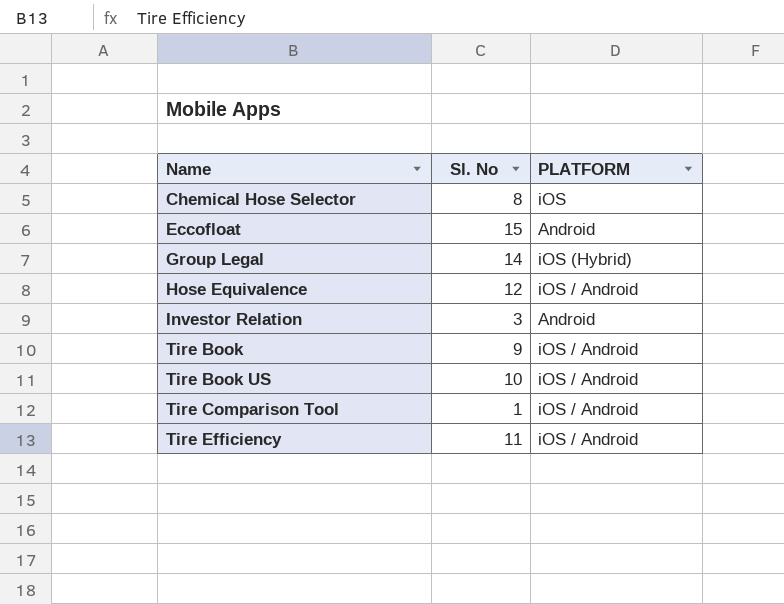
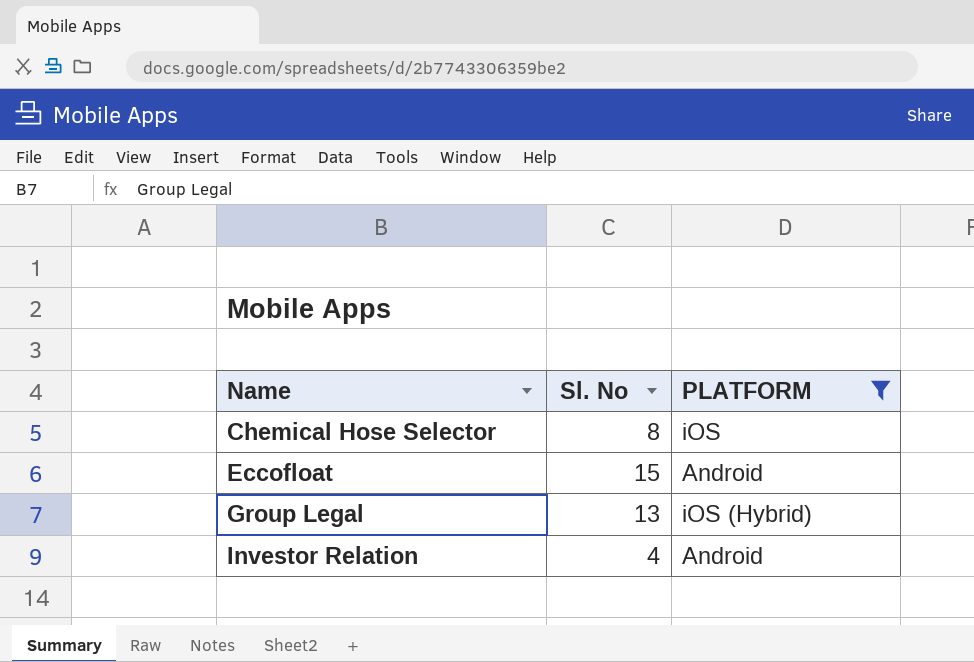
filter: none -> PLATFORM != iOS / Android
Group Legal | Sl. No: 14 -> 13
Investor Relation | Sl. No: 3 -> 4

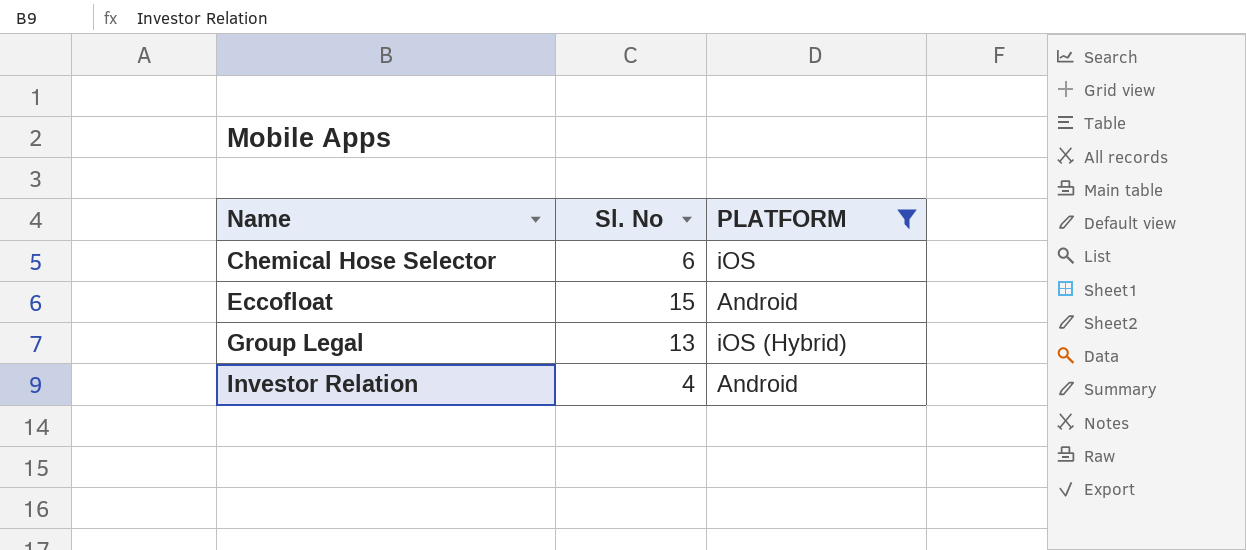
Chemical Hose Selector | Sl. No: 8 -> 6

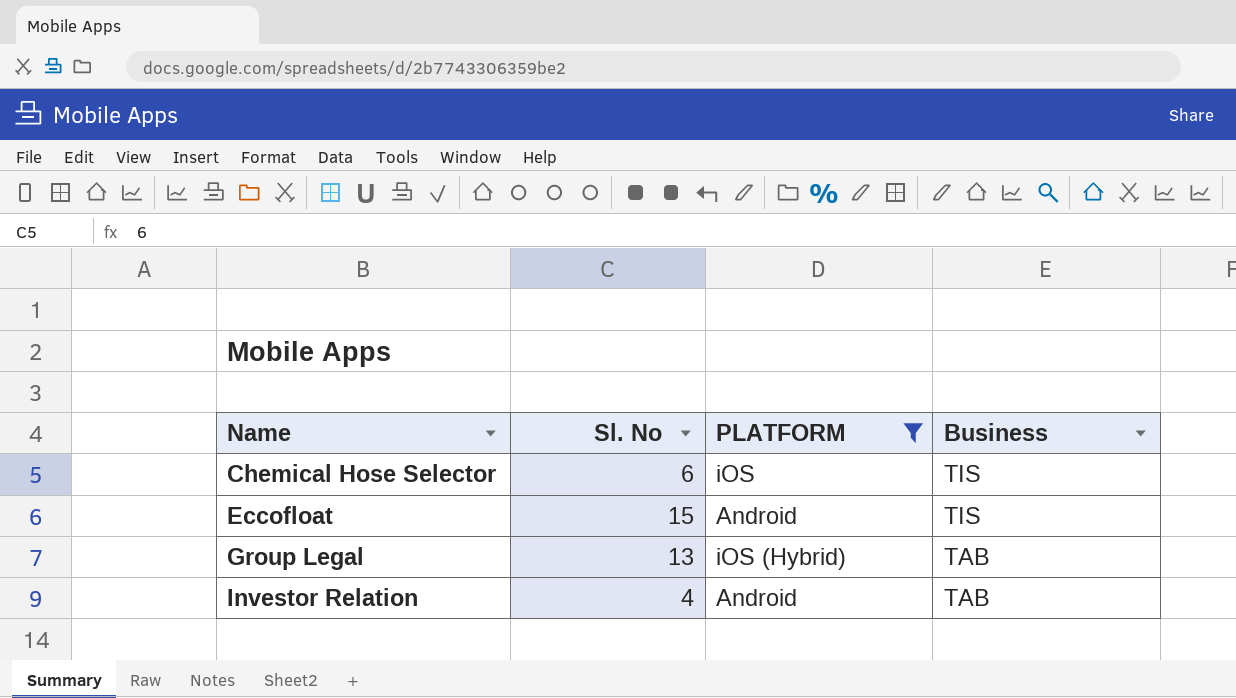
column Business | position: none -> 4

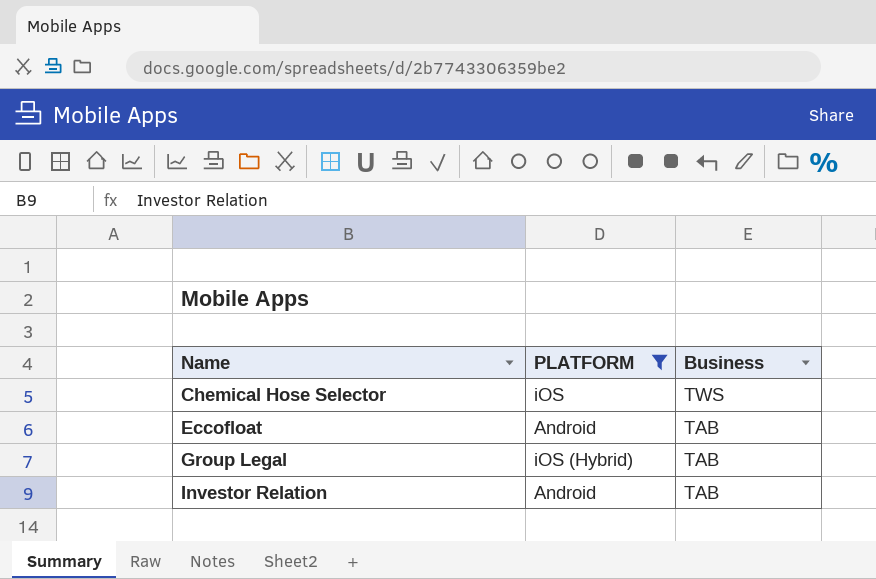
column Sl. No | position: 2 -> none
Chemical Hose Selector | Business: TIS -> TWS
Eccofloat | Business: TIS -> TAB

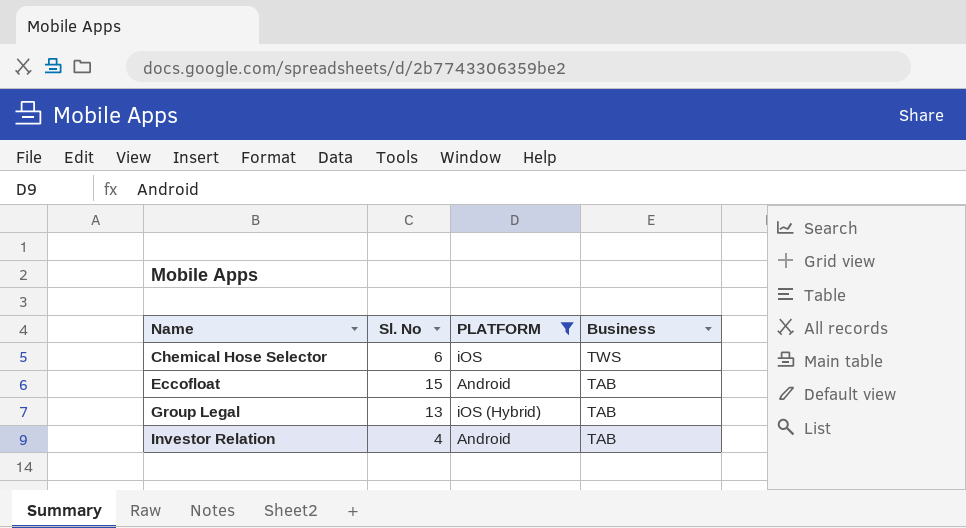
column Sl. No | position: none -> 2

